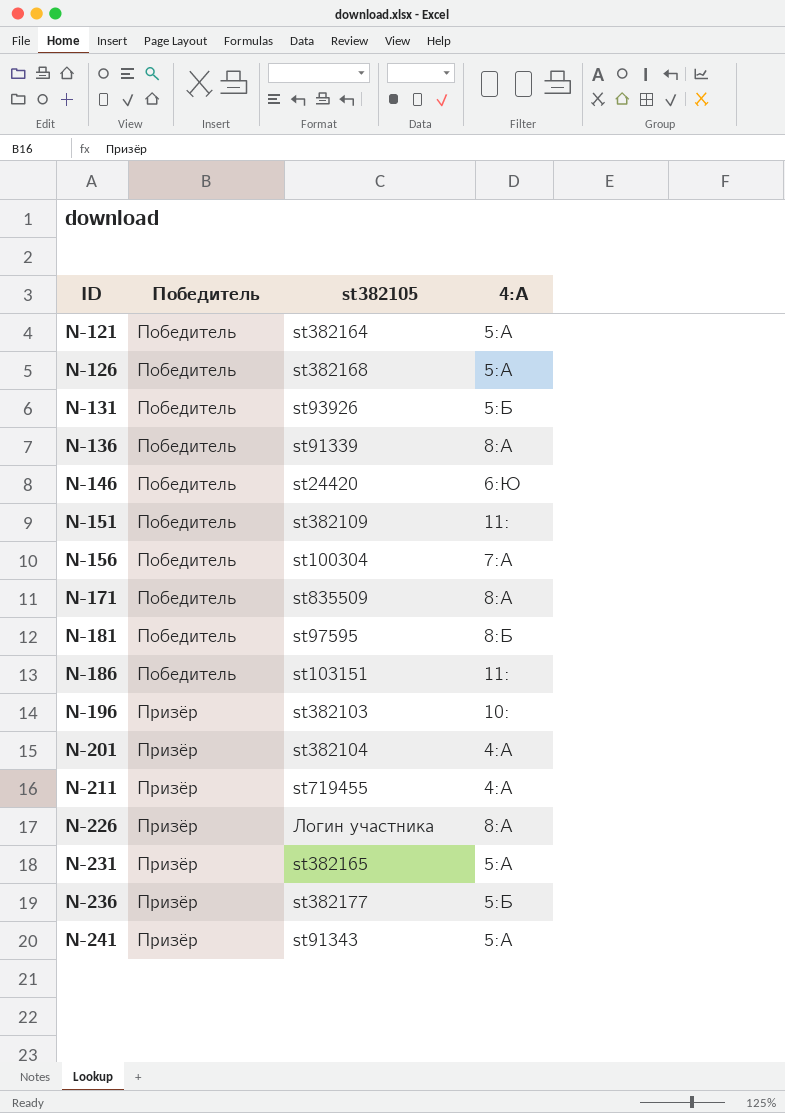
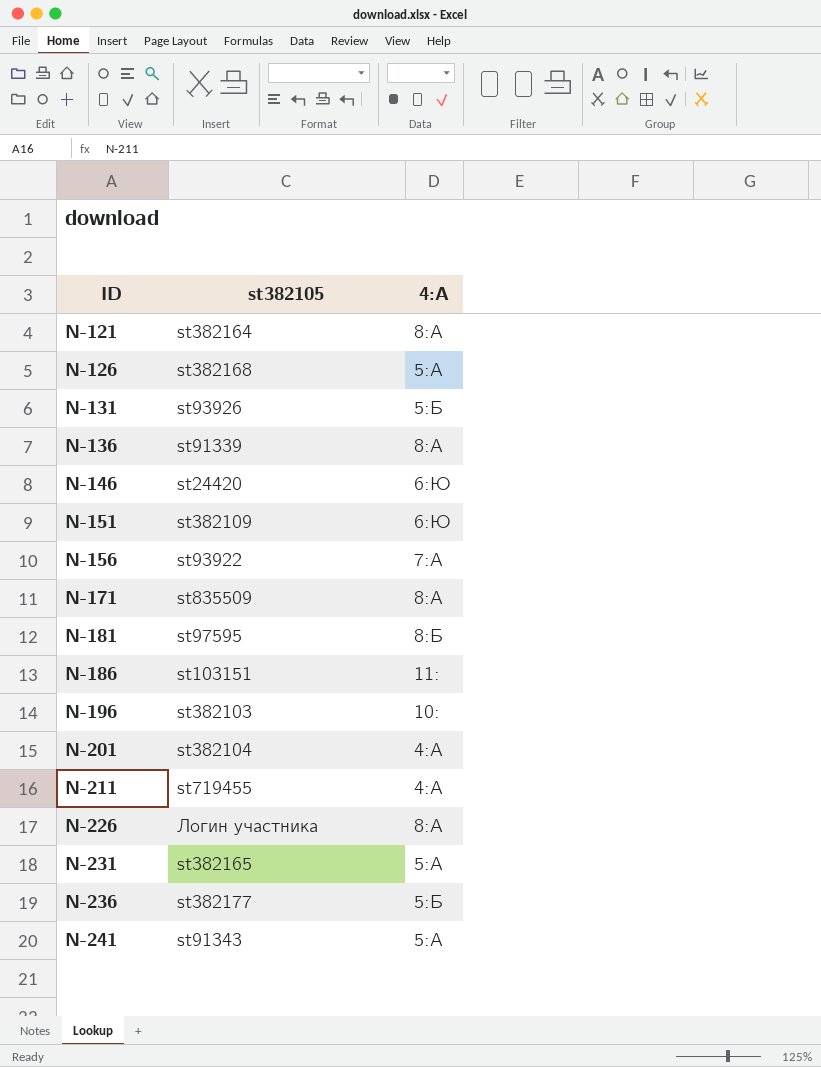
column Победитель | position: 2 -> none
N-121 | 4:А: 5:А -> 8:А
N-151 | 4:А: 11: -> 6:Ю
N-156 | st382105: st100304 -> st93922

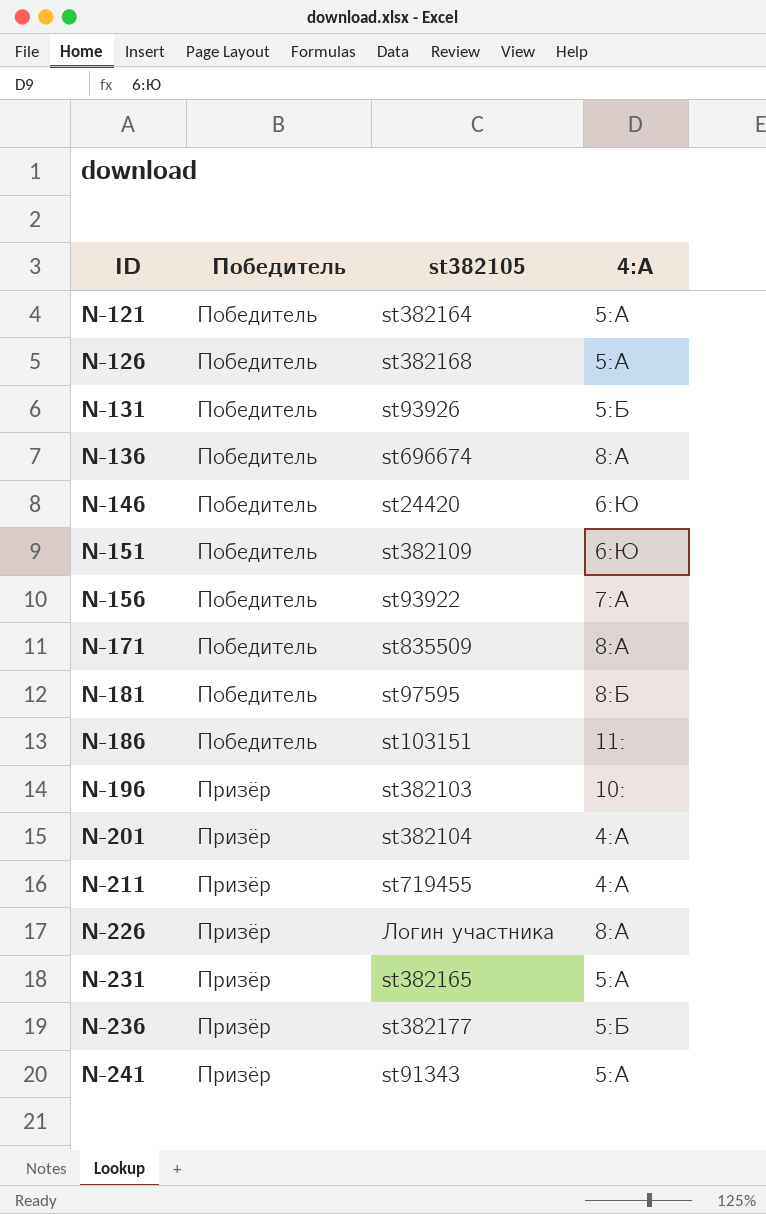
column Победитель | position: none -> 2
N-121 | 4:А: 8:А -> 5:А
N-136 | st382105: st91339 -> st696674

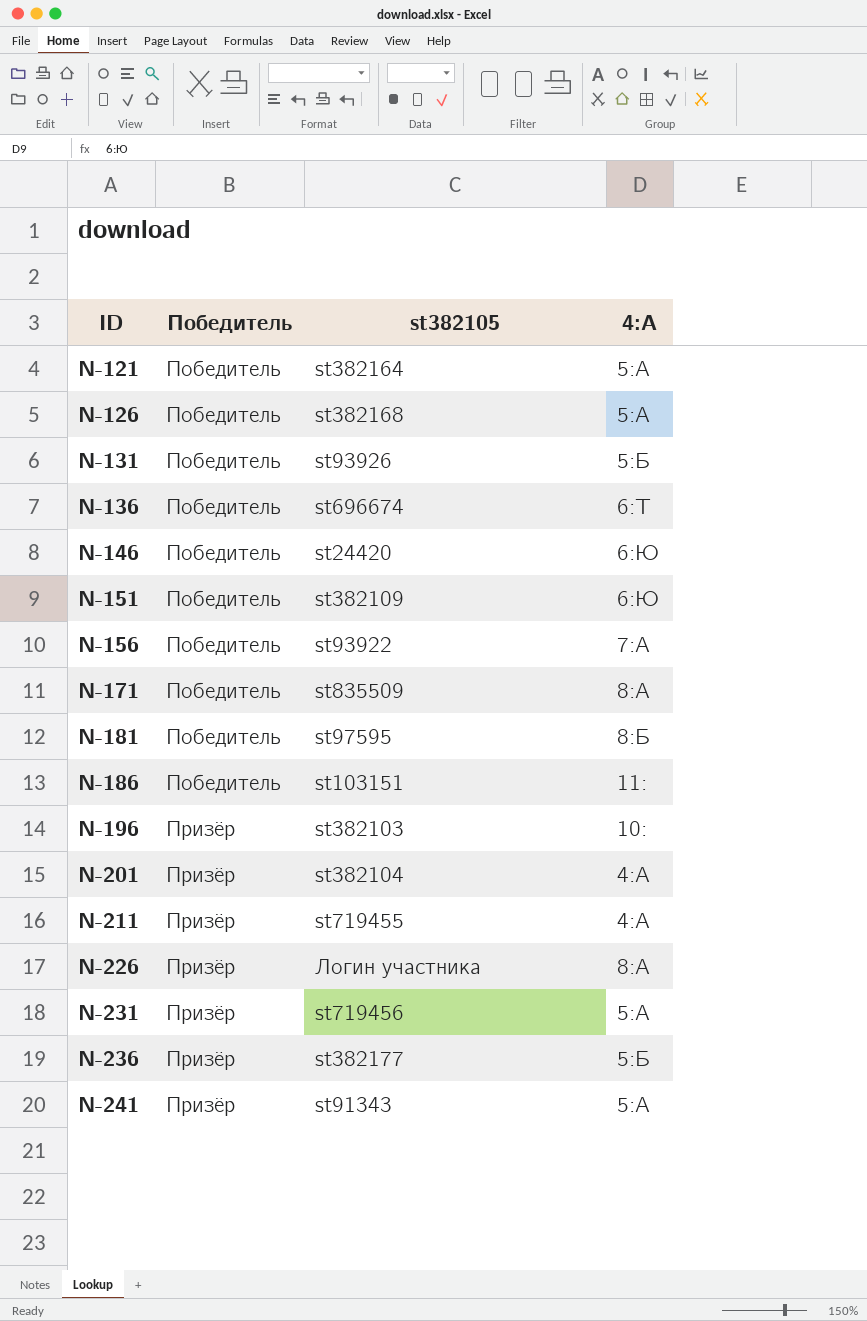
N-136 | 4:А: 8:А -> 6:Т
N-231 | st382105: st382165 -> st719456

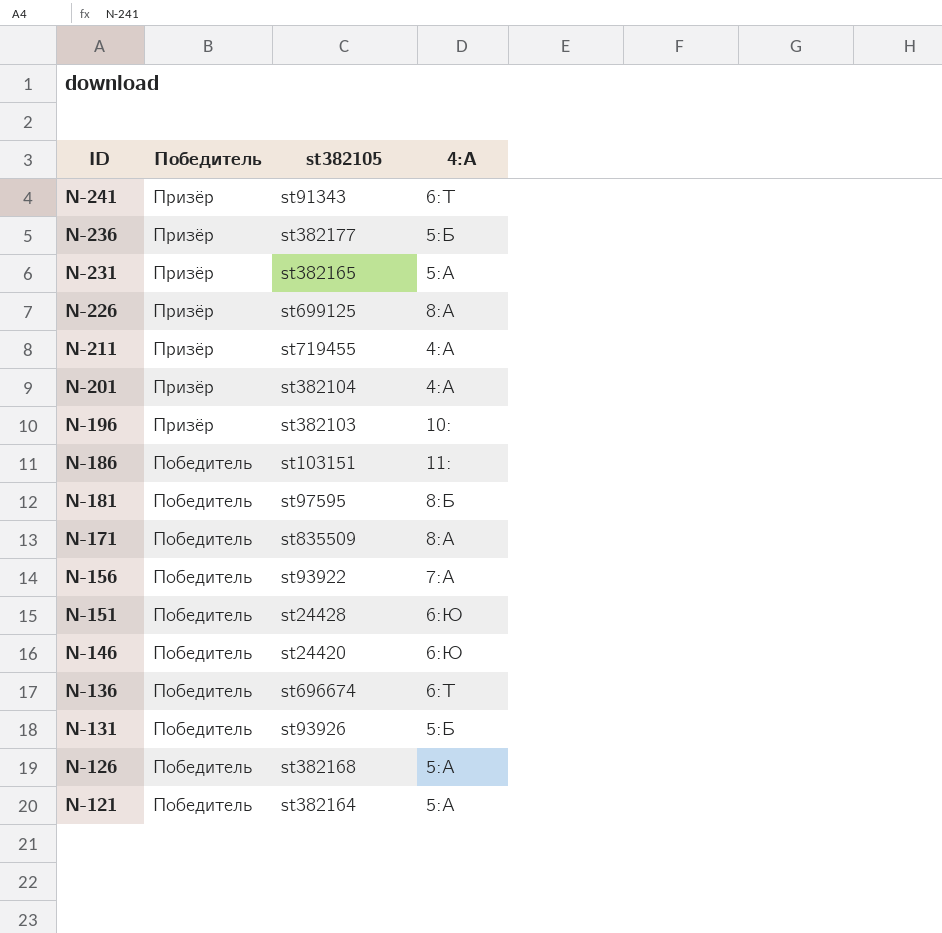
row order: ID ascending -> ID descending
N-241 | 4:А: 5:А -> 6:Т
N-231 | st382105: st719456 -> st382165
N-226 | st382105: Логин участника -> st699125
N-151 | st382105: st382109 -> st24428

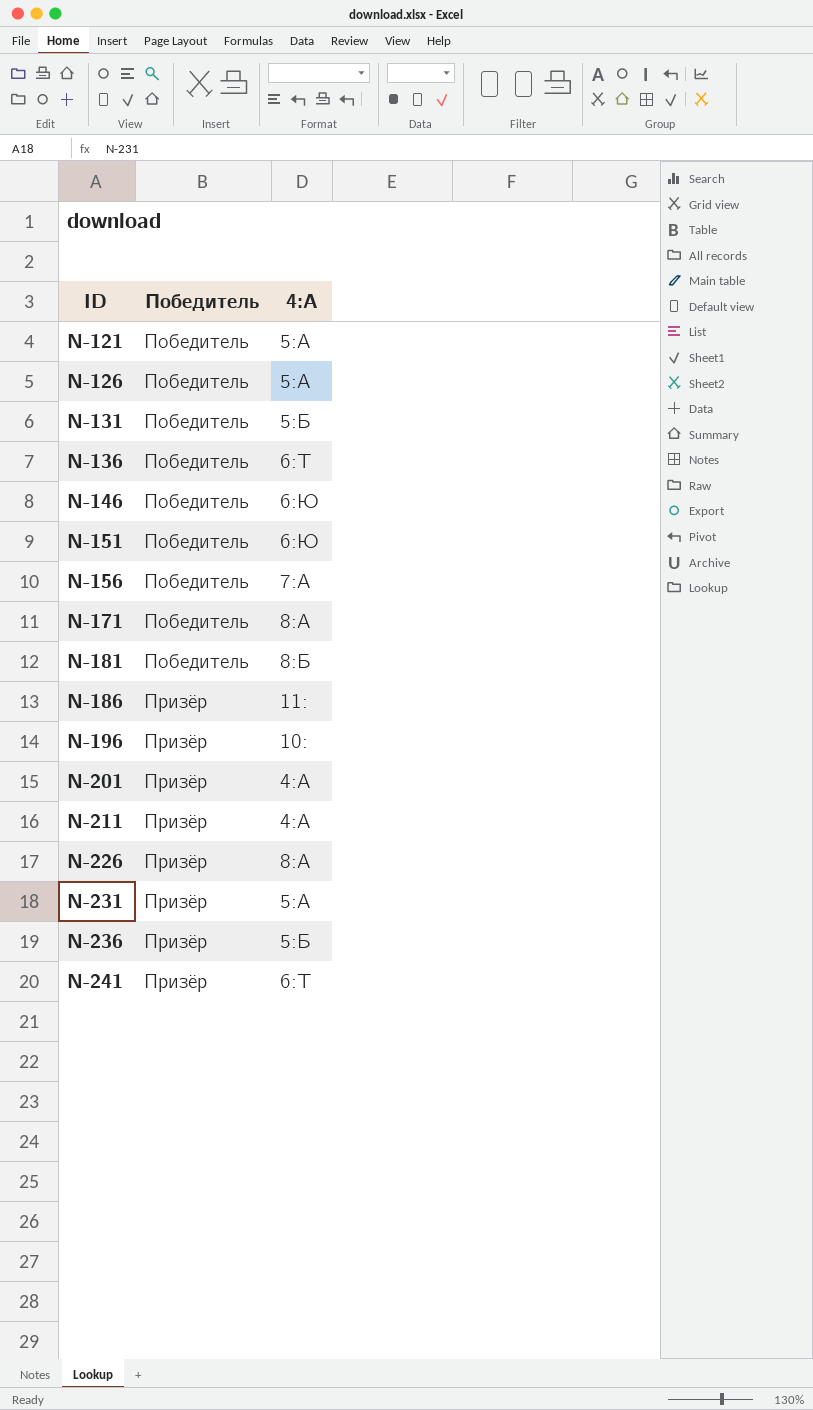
row order: ID descending -> ID ascending
column st382105 | position: 3 -> none
N-186 | Победитель: Победитель -> Призёр

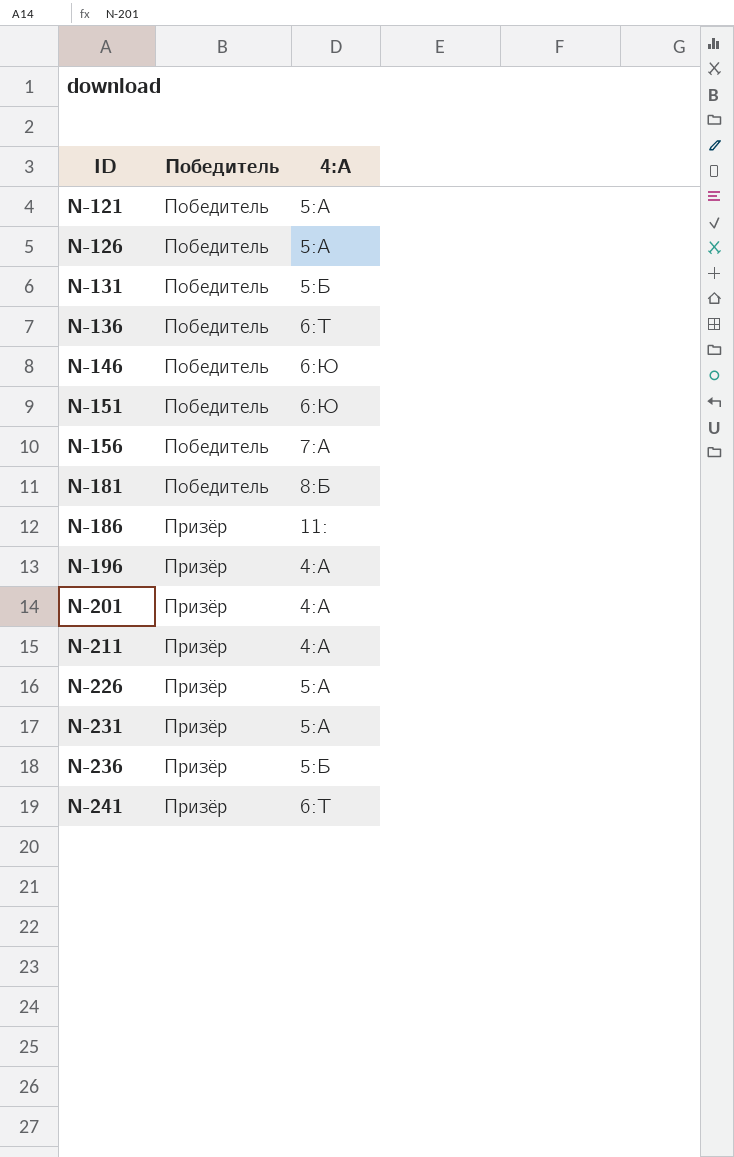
row N-171: Победитель | 8:А -> none
N-196 | 4:А: 10: -> 4:А
N-226 | 4:А: 8:А -> 5:А

